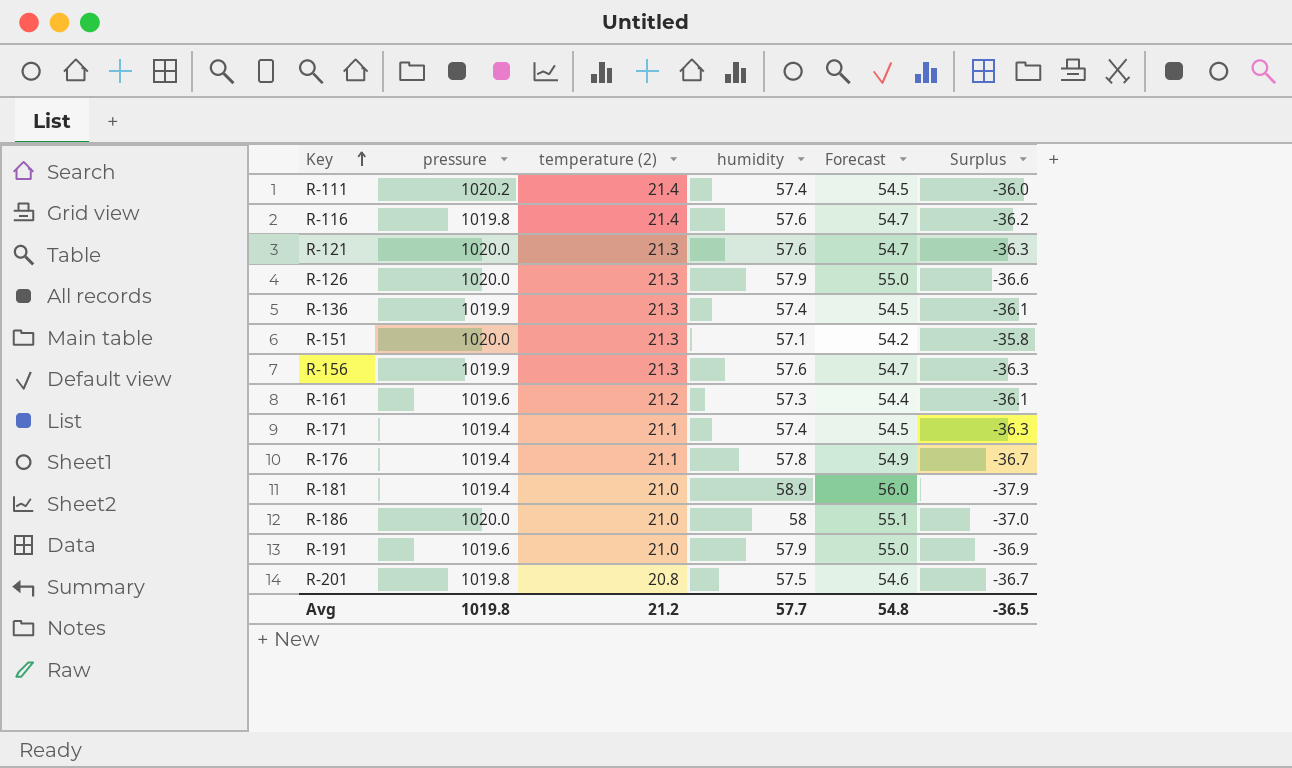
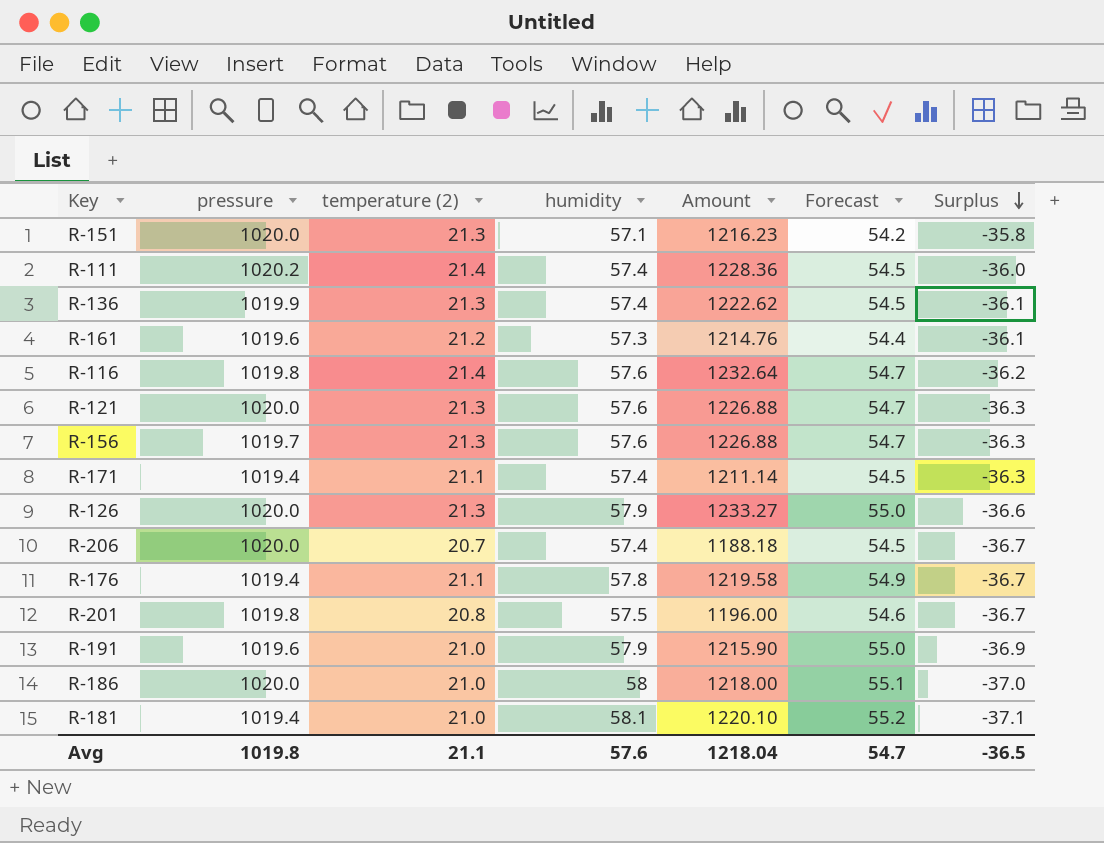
row order: Key ascending -> Surplus descending
column Amount | formula: none -> [temperature (2)] * [humidity]
R-156 | pressure: 1019.9 -> 1019.7
row R-206: none -> 1020.0 | 20.7 | 57.4 | 1188.18 | 54.5 | -36.7
R-181 | humidity: 58.9 -> 58.1
R-181 | Forecast: 56.0 -> 55.2
R-181 | Surplus: -37.9 -> -37.1
Avg | temperature (2): 21.2 -> 21.1
Avg | humidity: 57.7 -> 57.6
Avg | Forecast: 54.8 -> 54.7

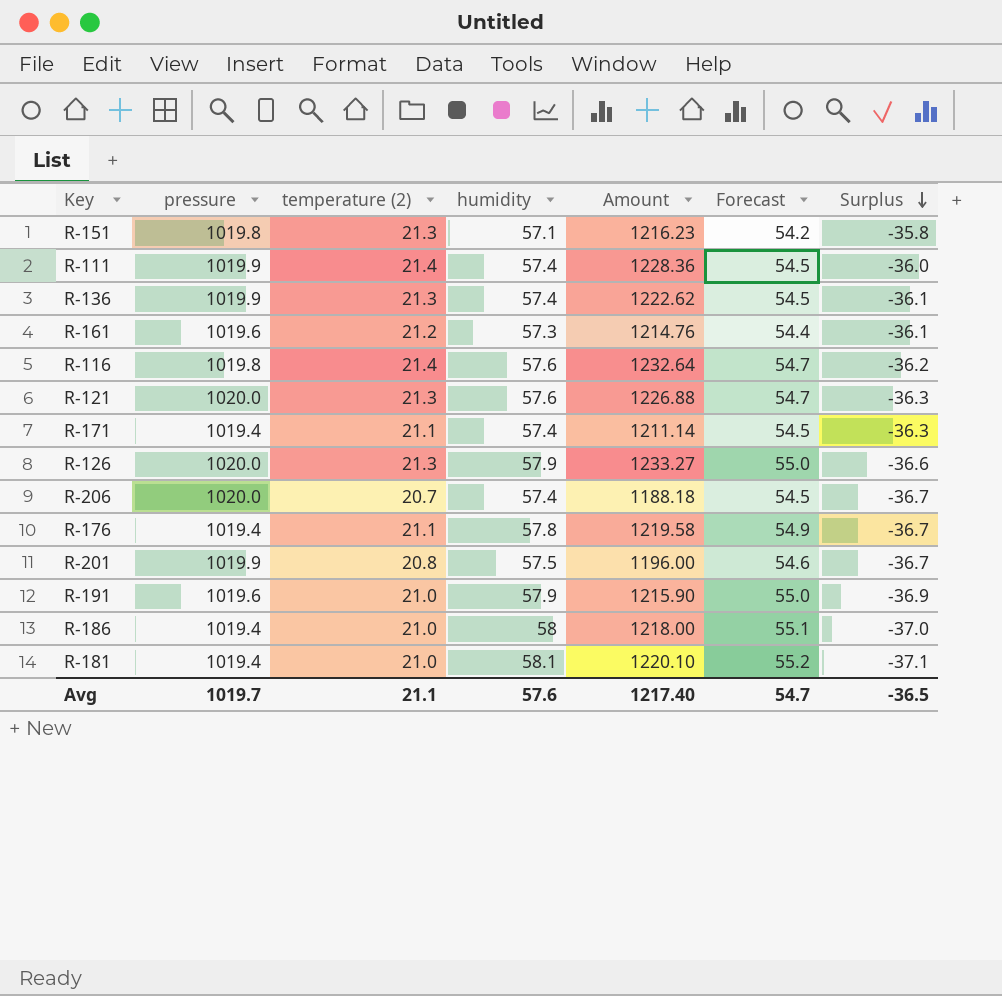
row R-156: 1019.7 | 21.3 | 57.6 | 1226.88 | 54.7 | -36.3 -> none
R-151 | pressure: 1020.0 -> 1019.8
R-111 | pressure: 1020.2 -> 1019.9
R-201 | pressure: 1019.8 -> 1019.9
R-186 | pressure: 1020.0 -> 1019.4
Avg | pressure: 1019.8 -> 1019.7
Avg | Amount: 1218.04 -> 1217.40

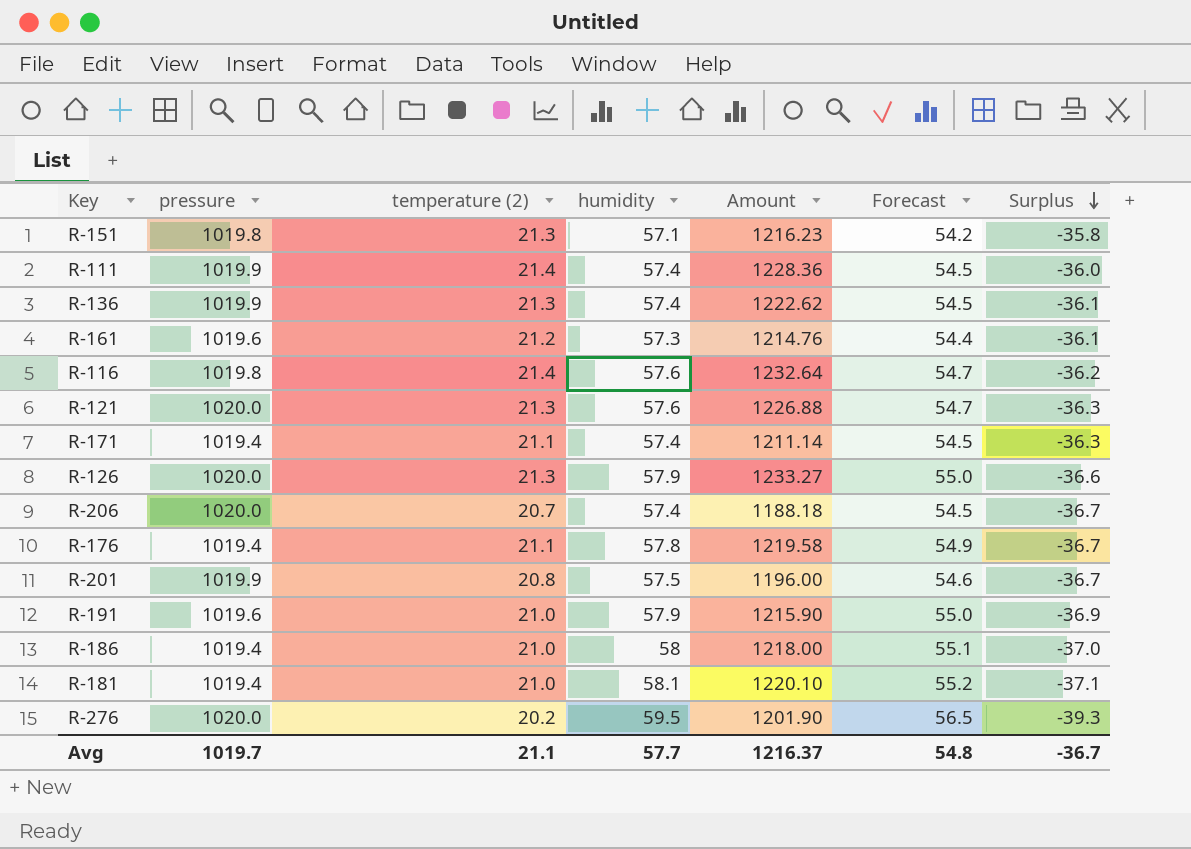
row R-276: none -> 1020.0 | 20.2 | 59.5 | 1201.90 | 56.5 | -39.3
Avg | humidity: 57.6 -> 57.7
Avg | Amount: 1217.40 -> 1216.37
Avg | Forecast: 54.7 -> 54.8
Avg | Surplus: -36.5 -> -36.7

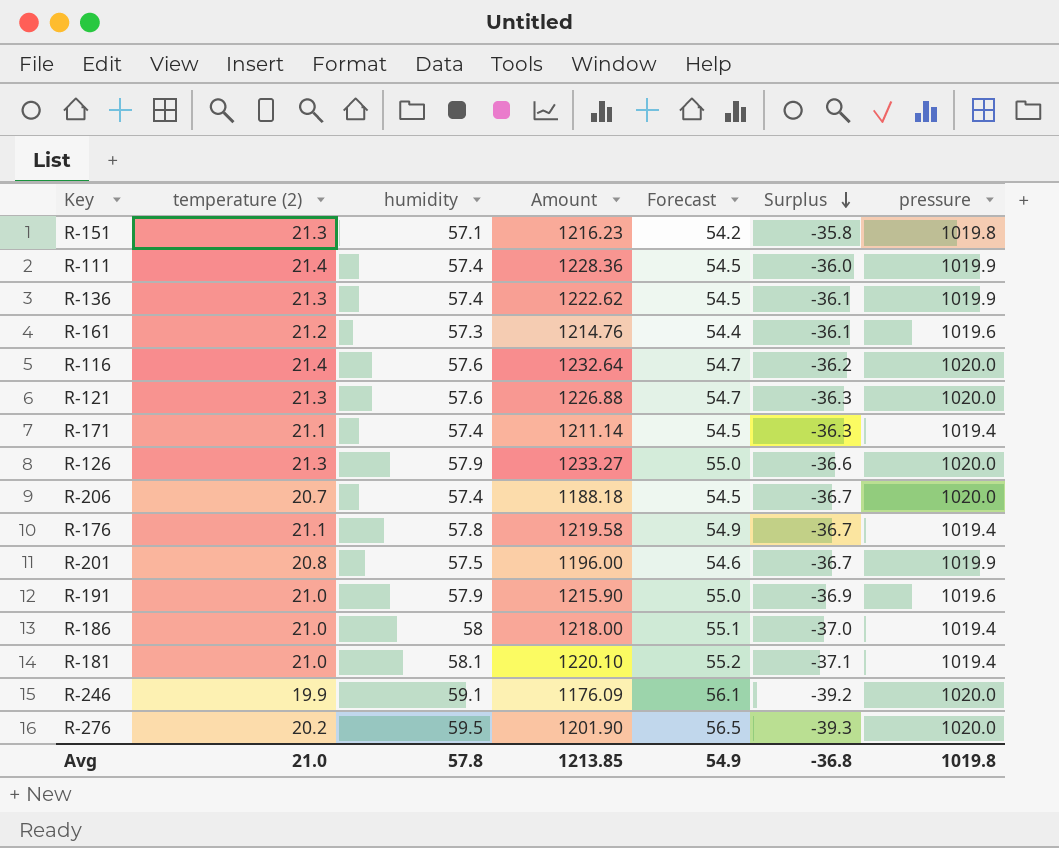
column pressure | position: 2 -> 7
R-116 | pressure: 1019.8 -> 1020.0
row R-246: none -> 19.9 | 59.1 | 1176.09 | 56.1 | -39.2 | 1020.0
Avg | temperature (2): 21.1 -> 21.0
Avg | humidity: 57.7 -> 57.8
Avg | Amount: 1216.37 -> 1213.85
Avg | Forecast: 54.8 -> 54.9
Avg | Surplus: -36.7 -> -36.8
Avg | pressure: 1019.7 -> 1019.8

